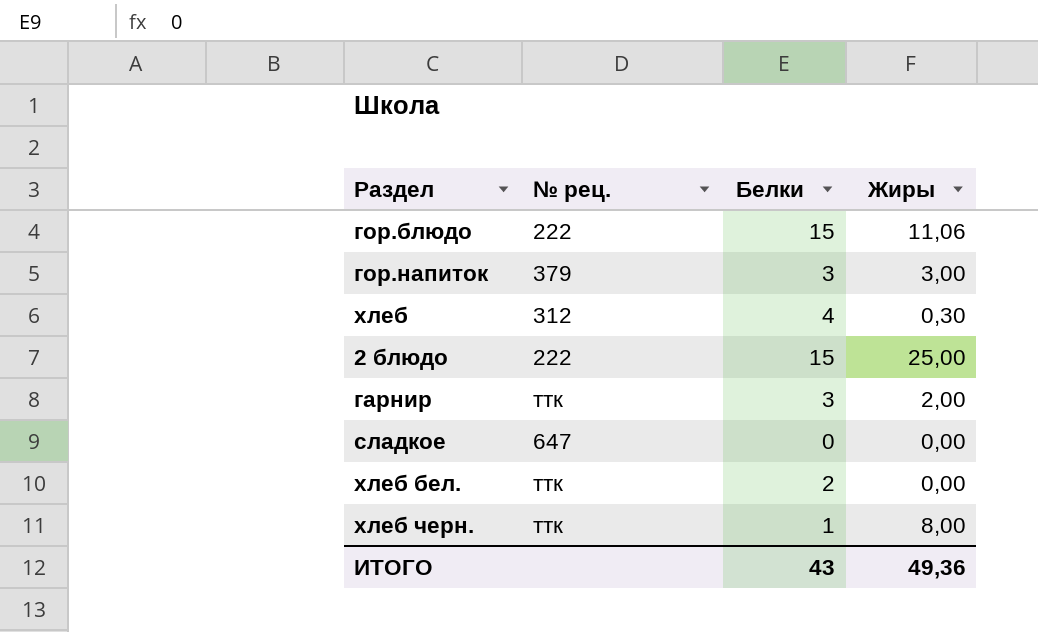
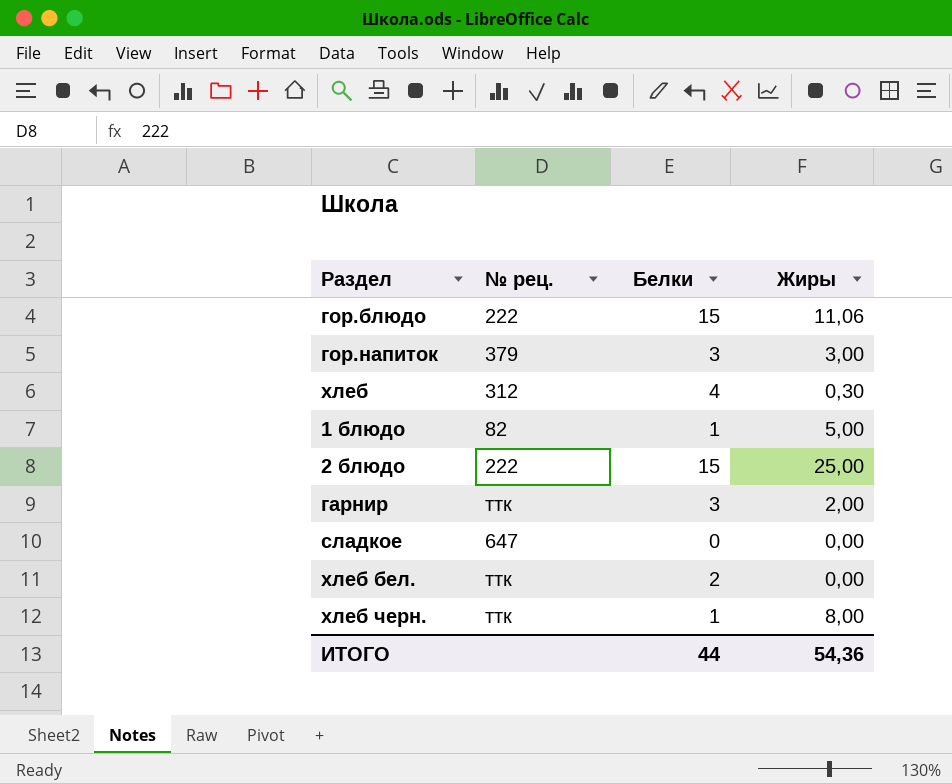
row 1 блюдо: none -> 82 | 1 | 5,00
ИТОГО | Белки: 43 -> 44
ИТОГО | Жиры: 49,36 -> 54,36

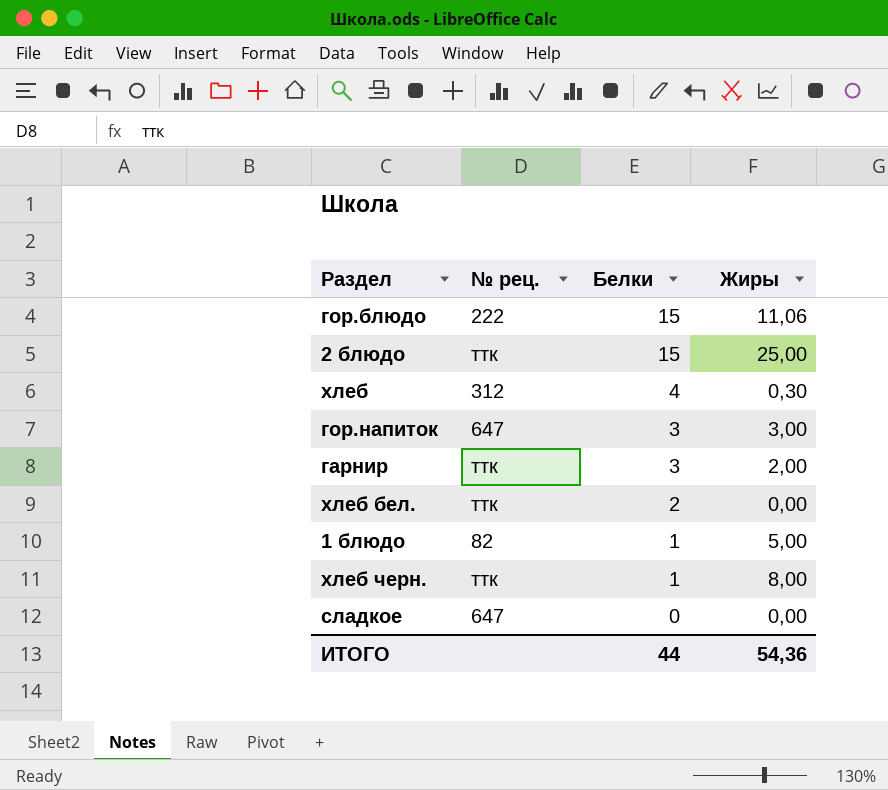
row order: none -> Белки descending
2 блюдо | № рец.: 222 -> ттк
гор.напиток | № рец.: 379 -> 647

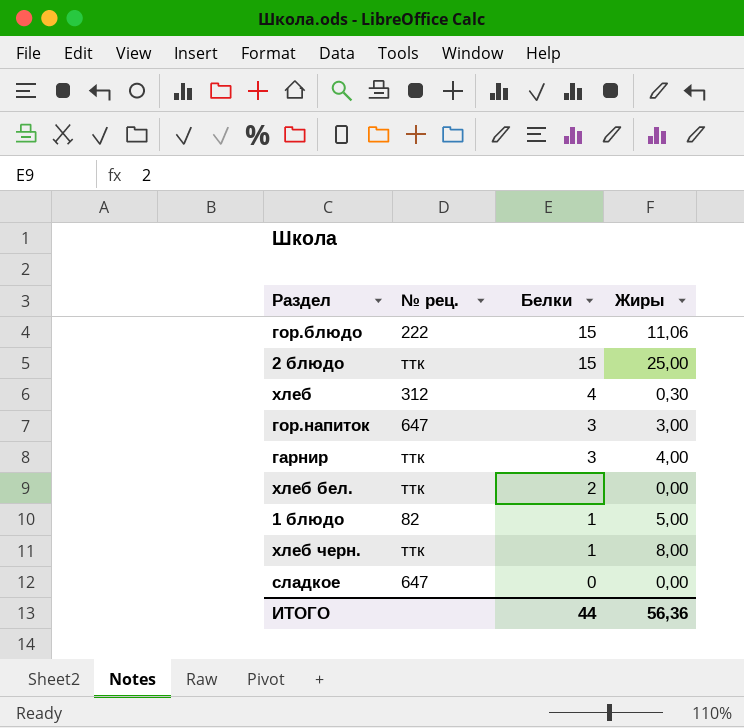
гарнир | Жиры: 2,00 -> 4,00
ИТОГО | Жиры: 54,36 -> 56,36

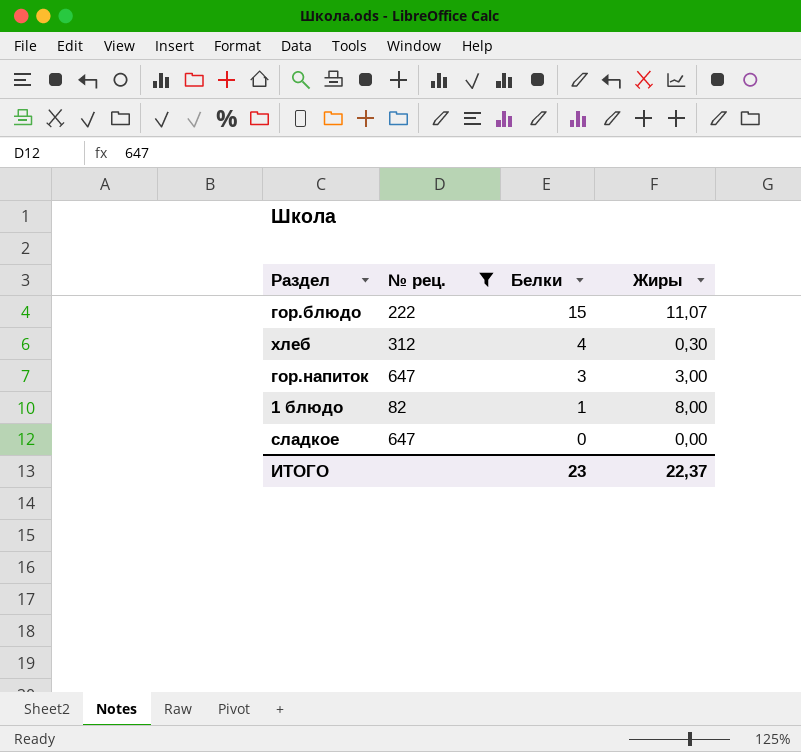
filter: none -> № рец. != ттк
гор.блюдо | Жиры: 11,06 -> 11,07
1 блюдо | Жиры: 5,00 -> 8,00
ИТОГО | Белки: 44 -> 23
ИТОГО | Жиры: 56,36 -> 22,37

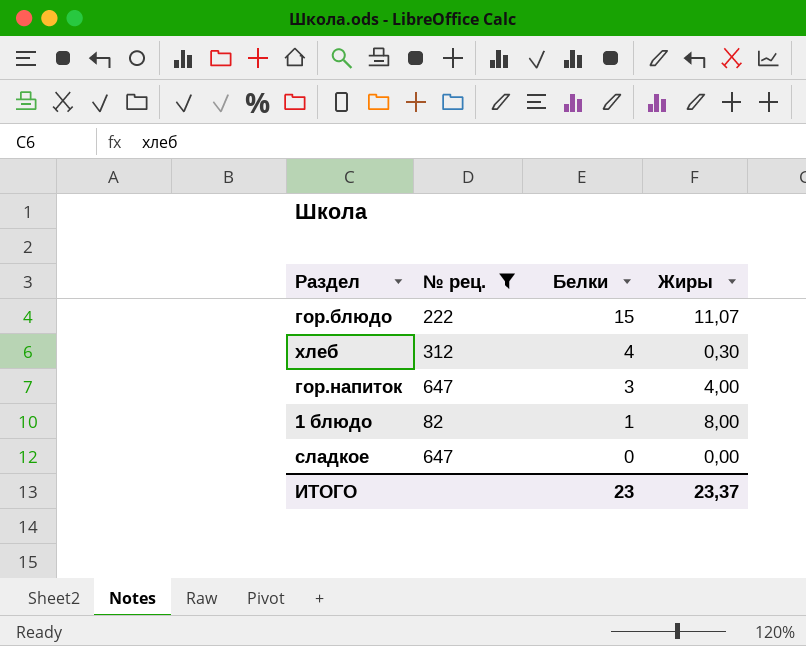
гор.напиток | Жиры: 3,00 -> 4,00
ИТОГО | Жиры: 22,37 -> 23,37

